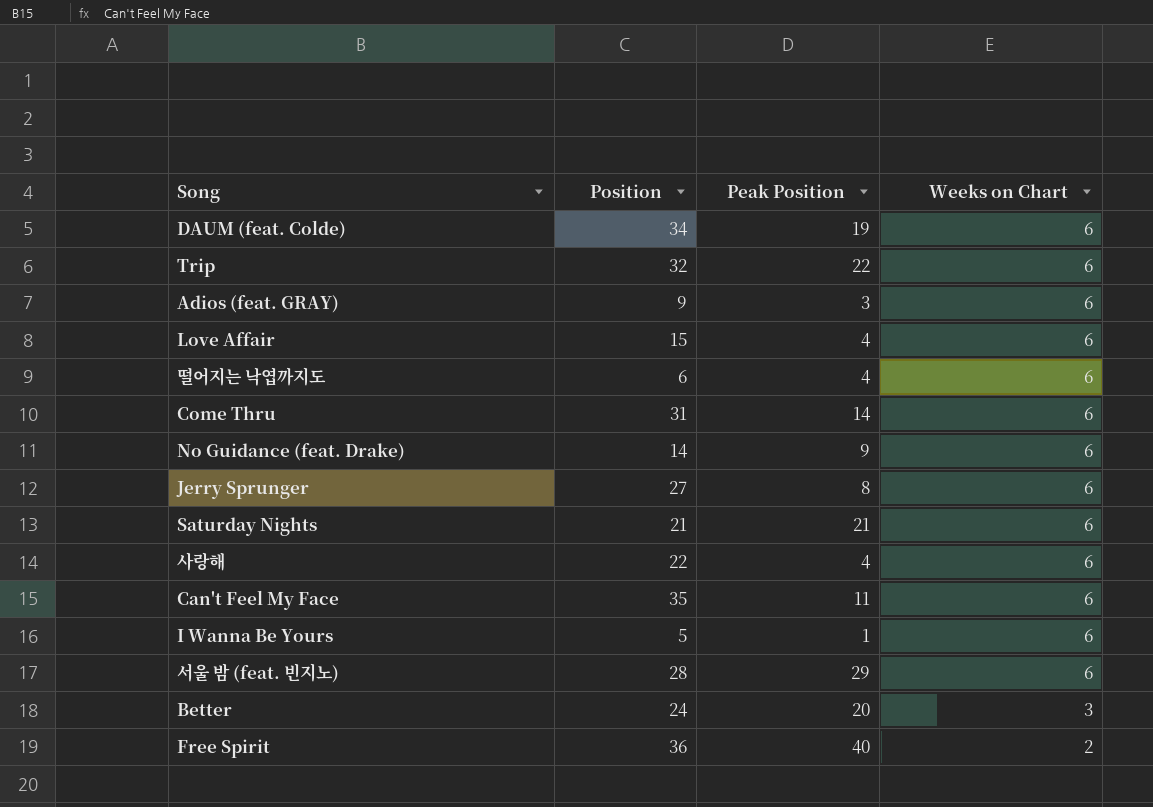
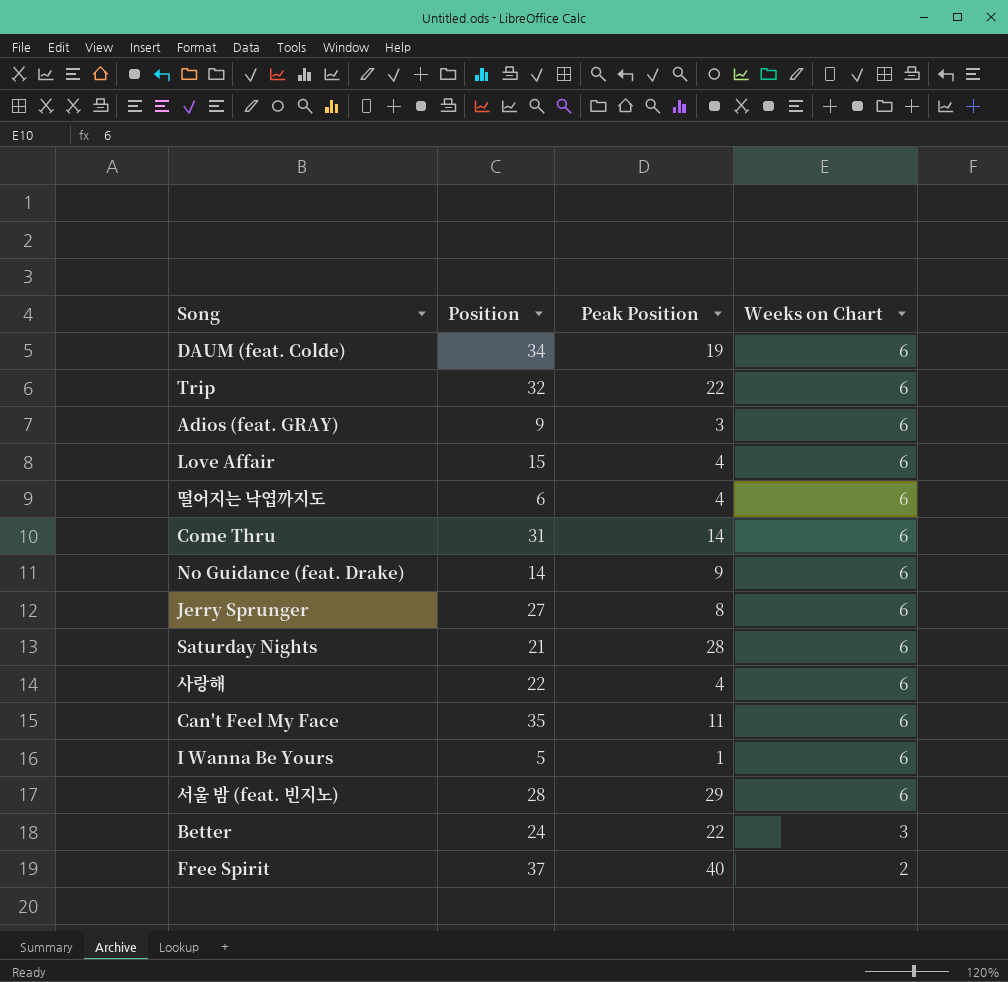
Saturday Nights | Peak Position: 21 -> 28
Better | Peak Position: 20 -> 22
Free Spirit | Position: 36 -> 37

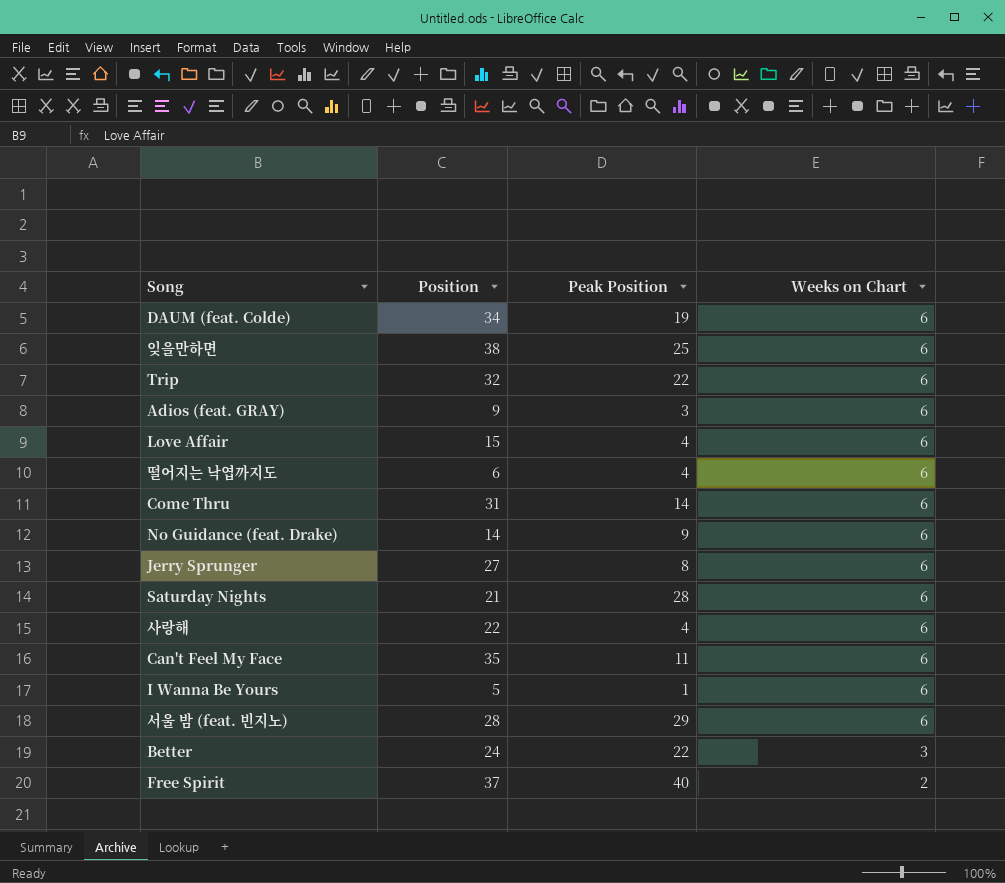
row 잊을만하면: none -> 38 | 25 | 6

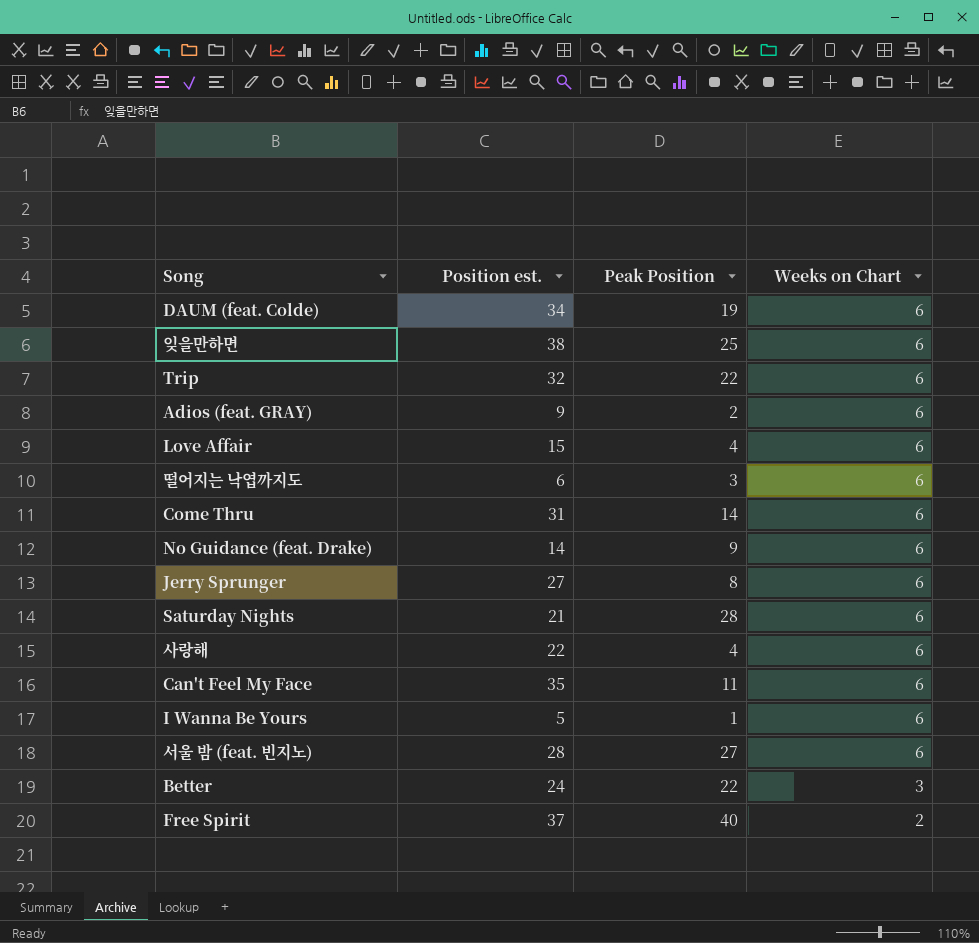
column name: Position -> Position est.
Adios (feat. GRAY) | Peak Position: 3 -> 2
떨어지는 낙엽까지도 | Peak Position: 4 -> 3
서울 밤 (feat. 빈지노) | Peak Position: 29 -> 27

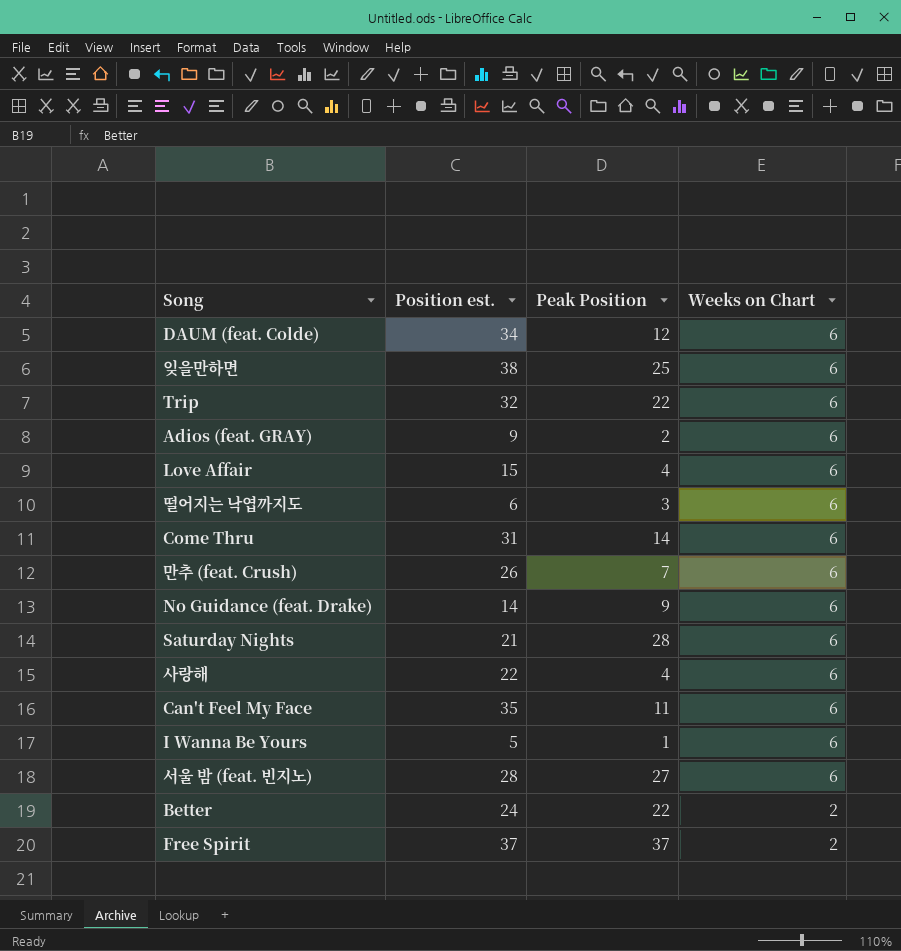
row Jerry Sprunger: 27 | 8 | 6 -> none
DAUM (feat. Colde) | Peak Position: 19 -> 12
row 만추 (feat. Crush): none -> 26 | 7 | 6
Better | Weeks on Chart: 3 -> 2
Free Spirit | Peak Position: 40 -> 37

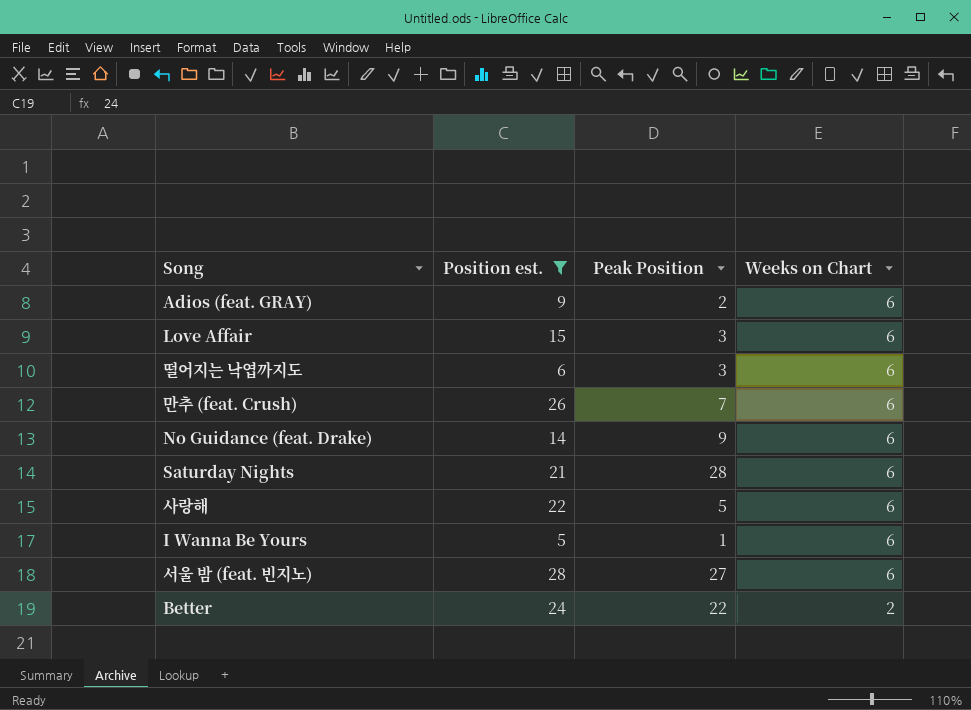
filter: none -> Position est. <= 28
Love Affair | Peak Position: 4 -> 3
사랑해 | Peak Position: 4 -> 5

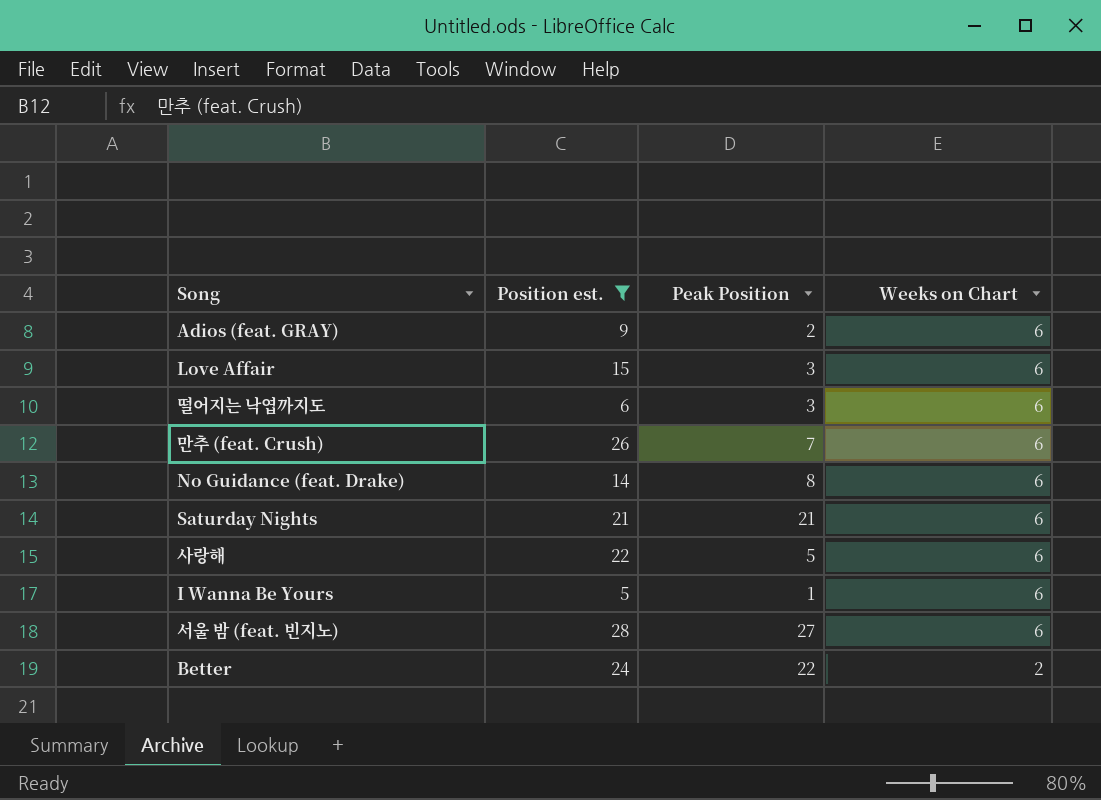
No Guidance (feat. Drake) | Peak Position: 9 -> 8
Saturday Nights | Peak Position: 28 -> 21

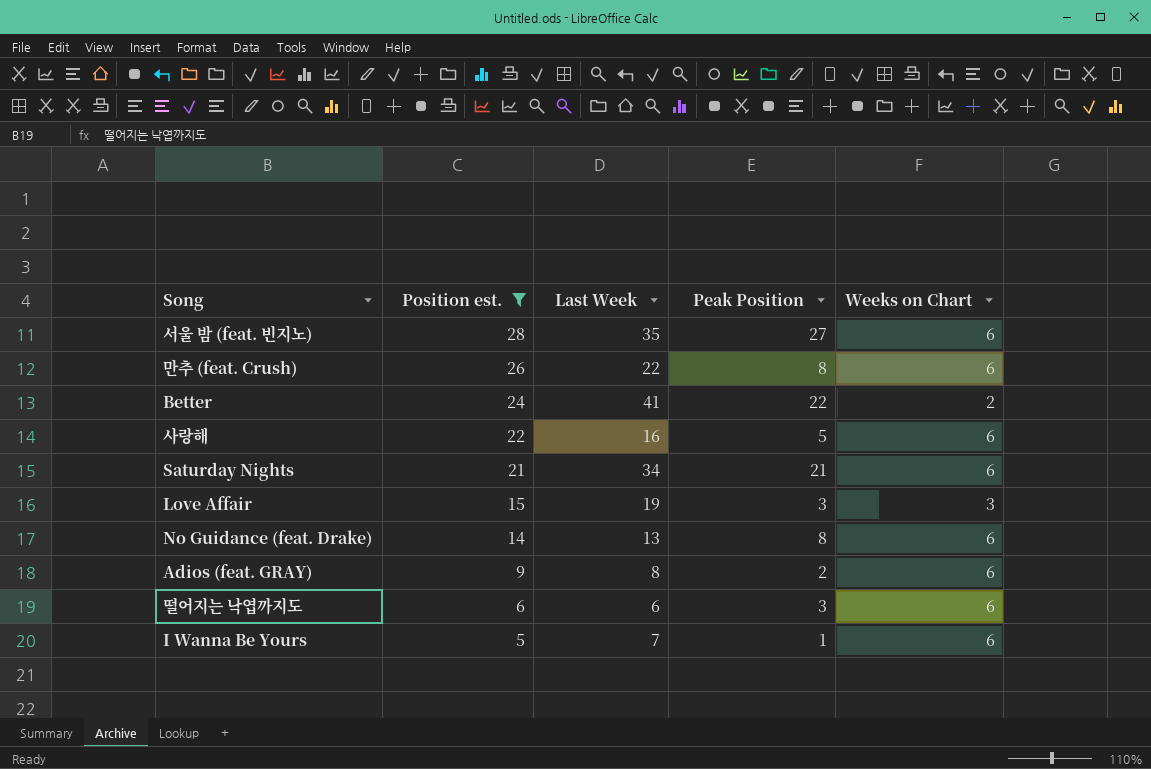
row order: Weeks on Chart descending -> Position est. descending
column Last Week | position: none -> 3
만추 (feat. Crush) | Peak Position: 7 -> 8
Love Affair | Weeks on Chart: 6 -> 3

